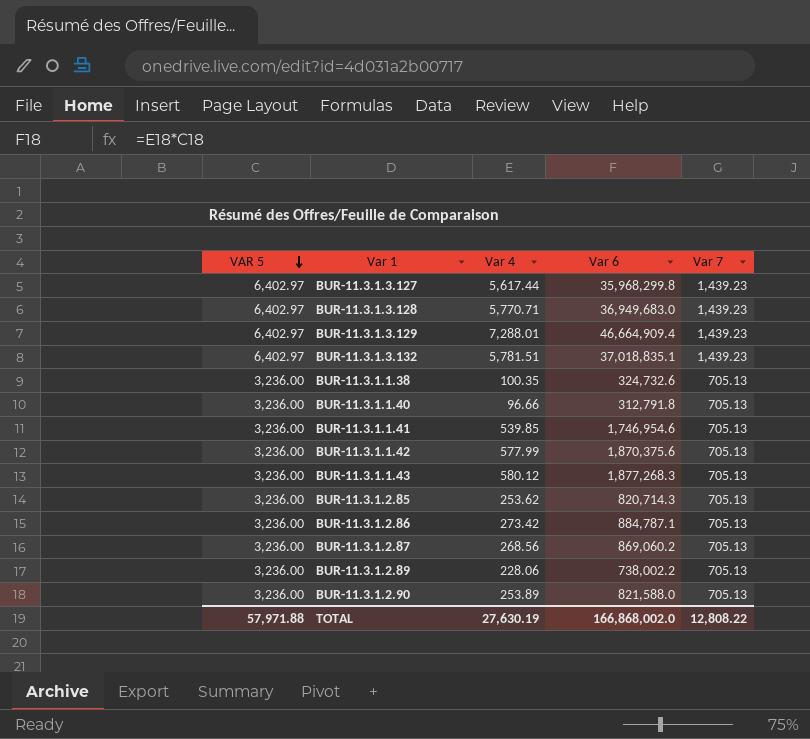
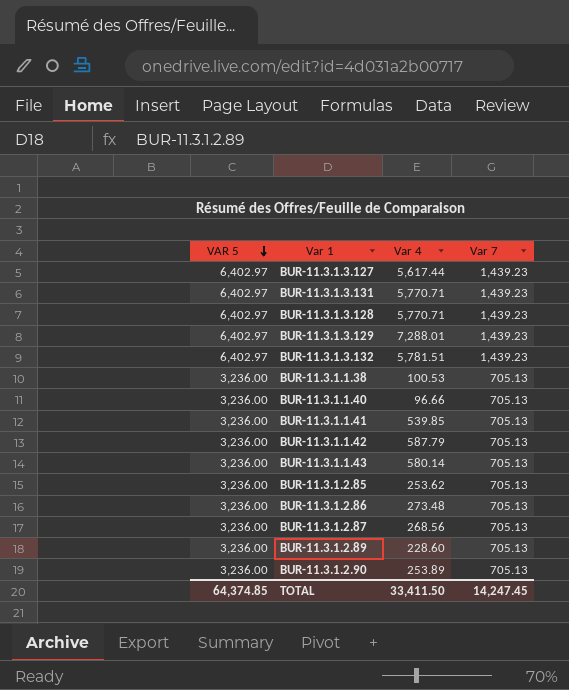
column Var 6 | formula: [VAR 5] * [Var 4] -> none
row BUR-11.3.1.3.131: none -> 6,402.97 | 5,770.71 | 1,439.23
BUR-11.3.1.1.38 | Var 4: 100.35 -> 100.53
BUR-11.3.1.1.42 | Var 4: 577.99 -> 587.79
BUR-11.3.1.1.43 | Var 4: 580.12 -> 580.14
BUR-11.3.1.2.86 | Var 4: 273.42 -> 273.48
BUR-11.3.1.2.89 | Var 4: 228.06 -> 228.60
TOTAL | VAR 5: 57,971.88 -> 64,374.85
TOTAL | Var 4: 27,630.19 -> 33,411.50
TOTAL | Var 7: 12,808.22 -> 14,247.45

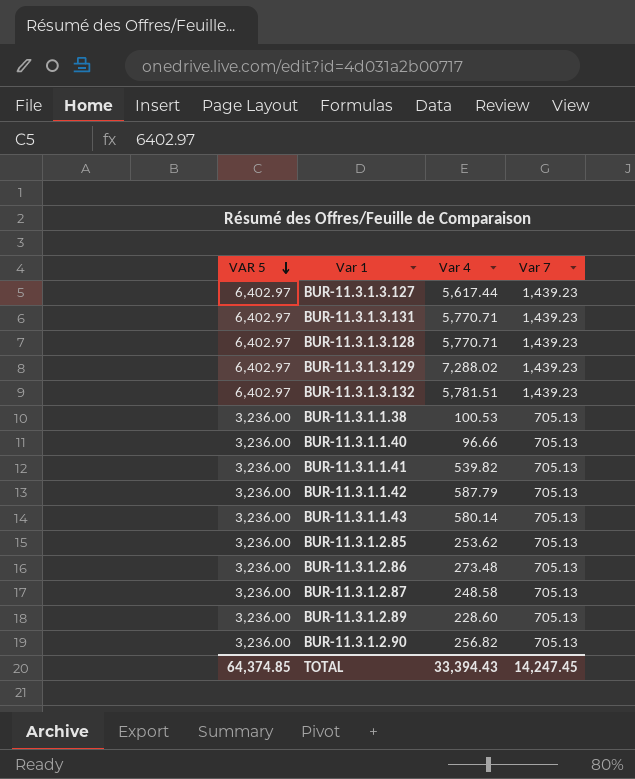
BUR-11.3.1.3.129 | Var 4: 7,288.01 -> 7,288.02
BUR-11.3.1.1.41 | Var 4: 539.85 -> 539.82
BUR-11.3.1.2.87 | Var 4: 268.56 -> 248.58
BUR-11.3.1.2.90 | Var 4: 253.89 -> 256.82
TOTAL | Var 4: 33,411.50 -> 33,394.43

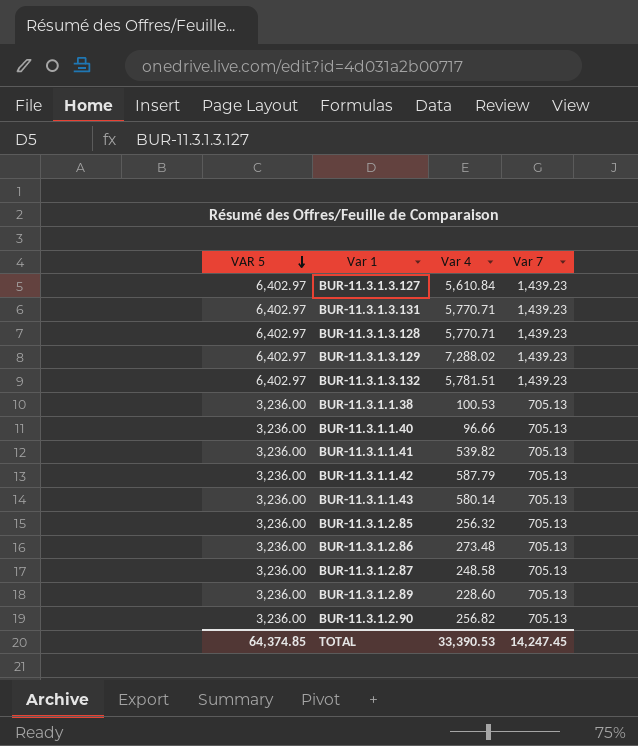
BUR-11.3.1.3.127 | Var 4: 5,617.44 -> 5,610.84
BUR-11.3.1.2.85 | Var 4: 253.62 -> 256.32
TOTAL | Var 4: 33,394.43 -> 33,390.53

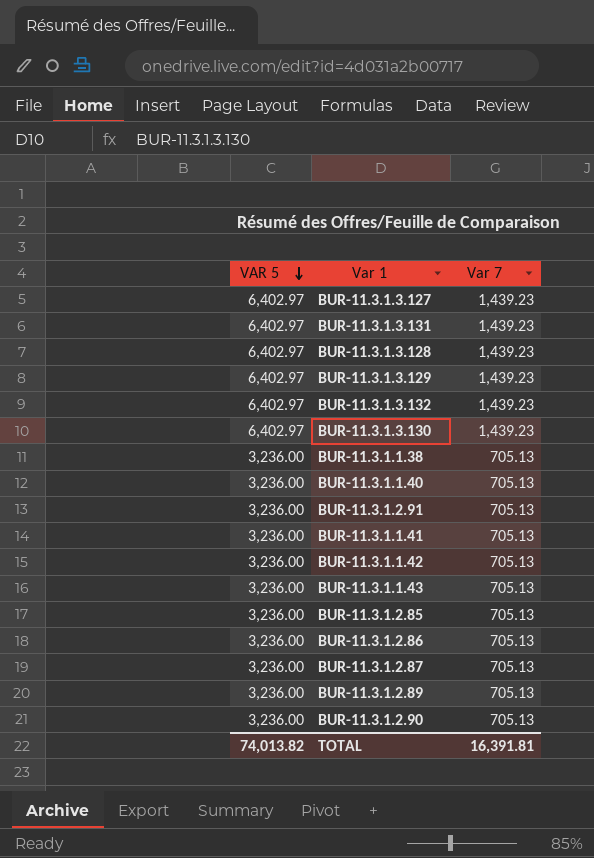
column Var 4 | position: 3 -> none
row BUR-11.3.1.3.130: none -> 6,402.97 | 1,439.23
row BUR-11.3.1.2.91: none -> 3,236.00 | 705.13
TOTAL | VAR 5: 64,374.85 -> 74,013.82
TOTAL | Var 7: 14,247.45 -> 16,391.81

